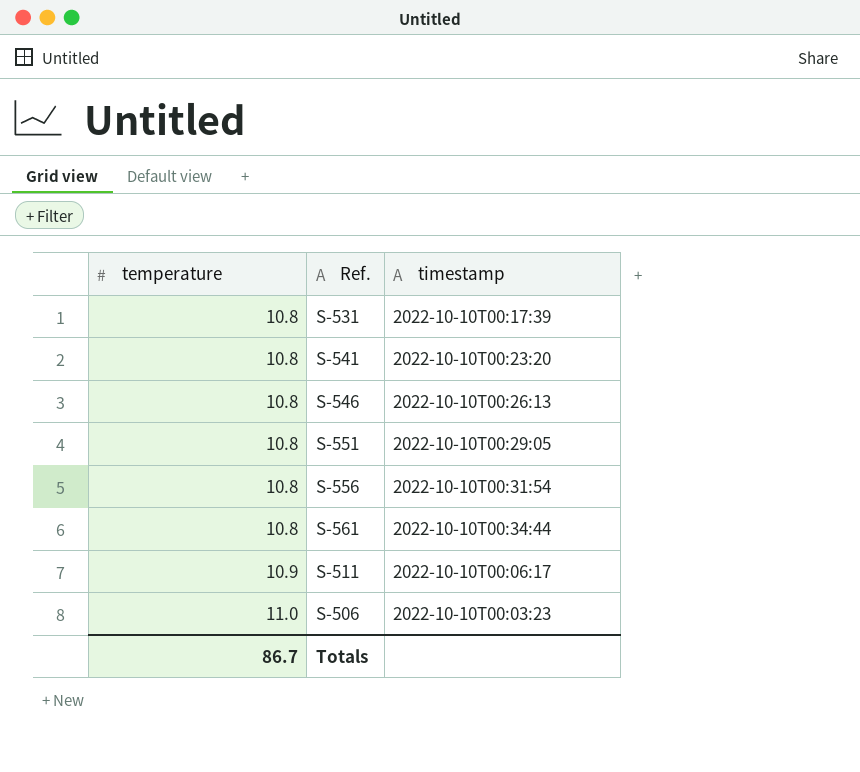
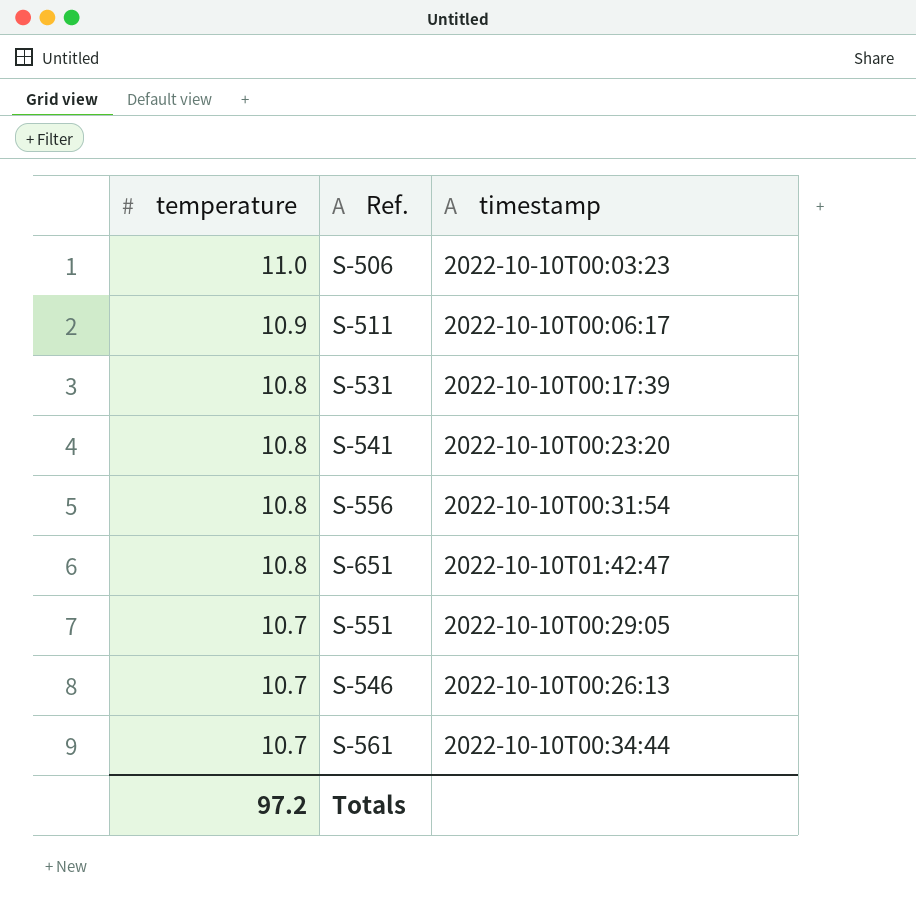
row order: temperature ascending -> temperature descending
row S-651: none -> 10.8 | 2022-10-10T01:42:47
S-551 | temperature: 10.8 -> 10.7
S-546 | temperature: 10.8 -> 10.7
S-561 | temperature: 10.8 -> 10.7
Totals | temperature: 86.7 -> 97.2

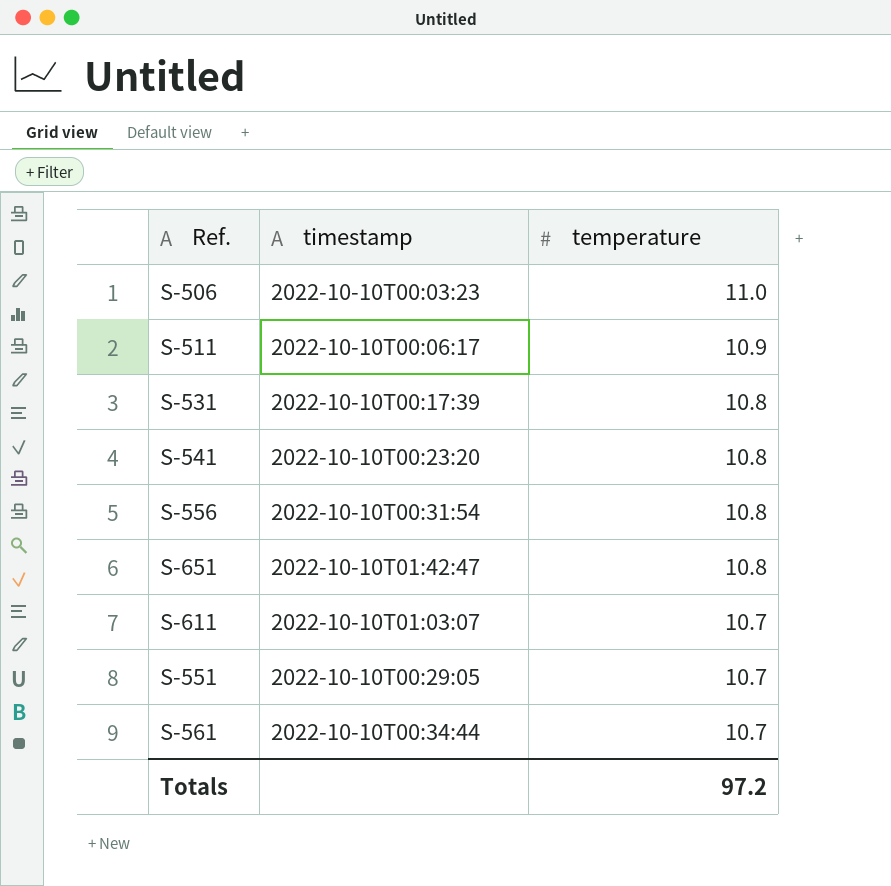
column temperature | position: 1 -> 3
row S-546: 10.7 | 2022-10-10T00:26:13 -> none
row S-611: none -> 2022-10-10T01:03:07 | 10.7

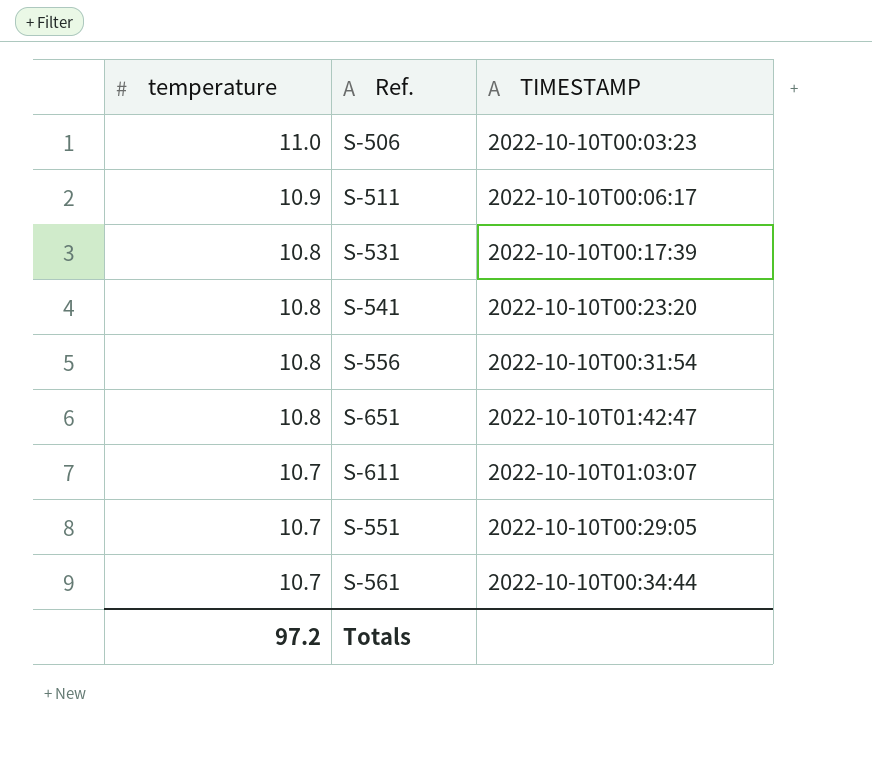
column temperature | position: 3 -> 1
column name: timestamp -> TIMESTAMP

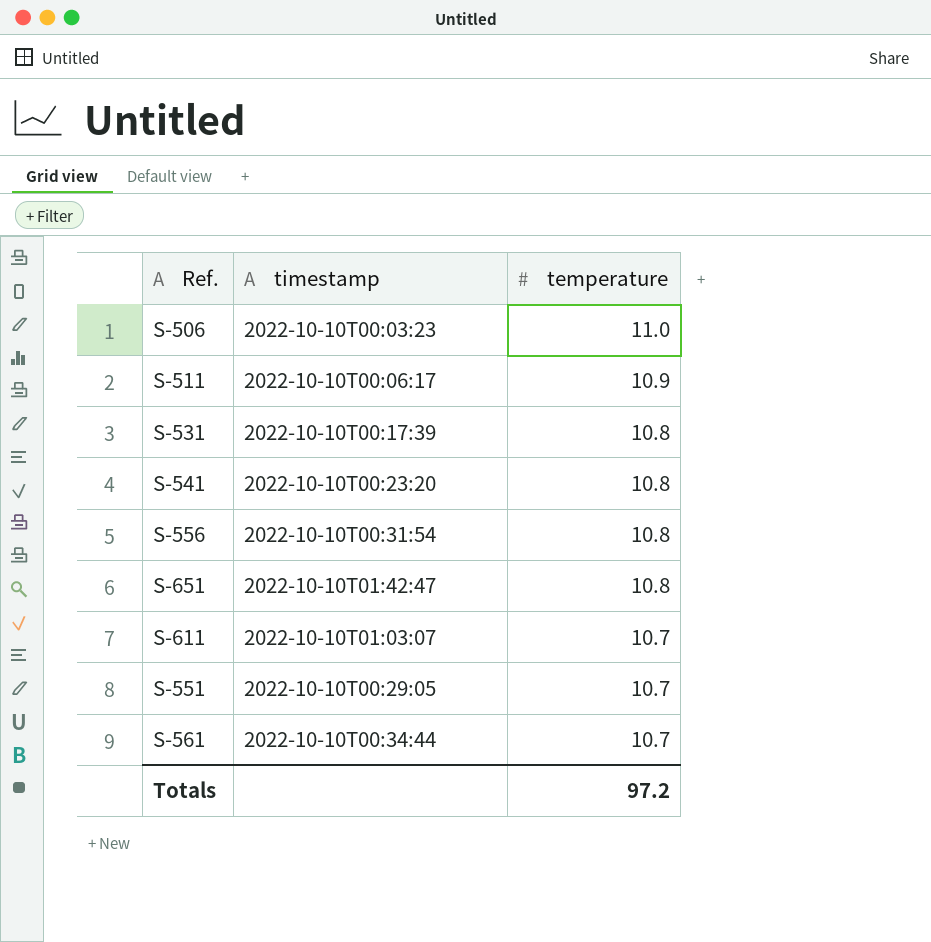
column name: TIMESTAMP -> timestamp
column temperature | position: 1 -> 3

